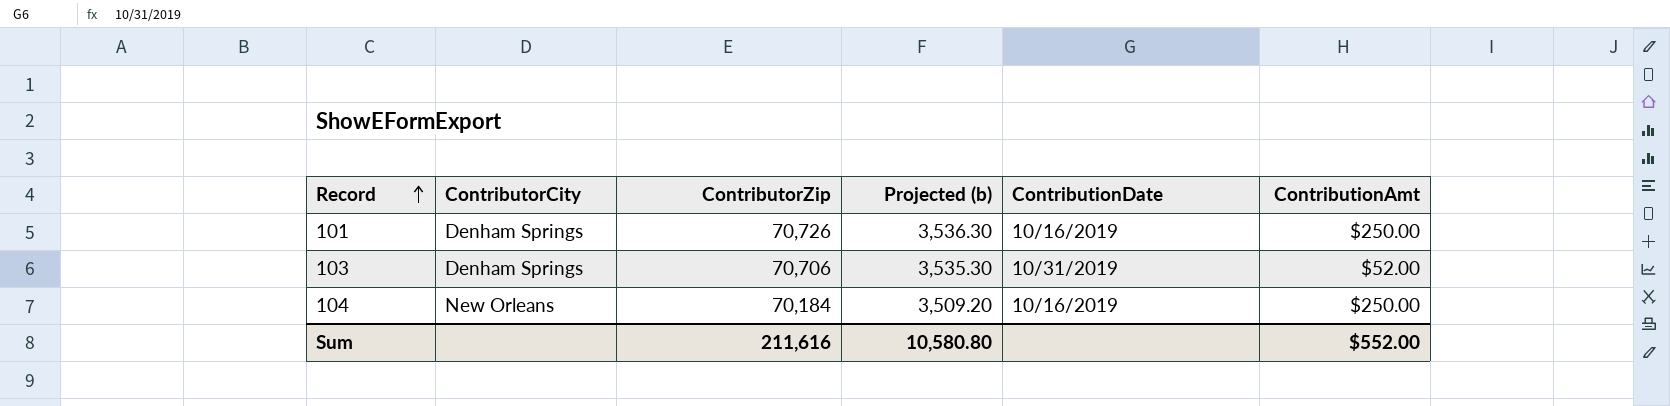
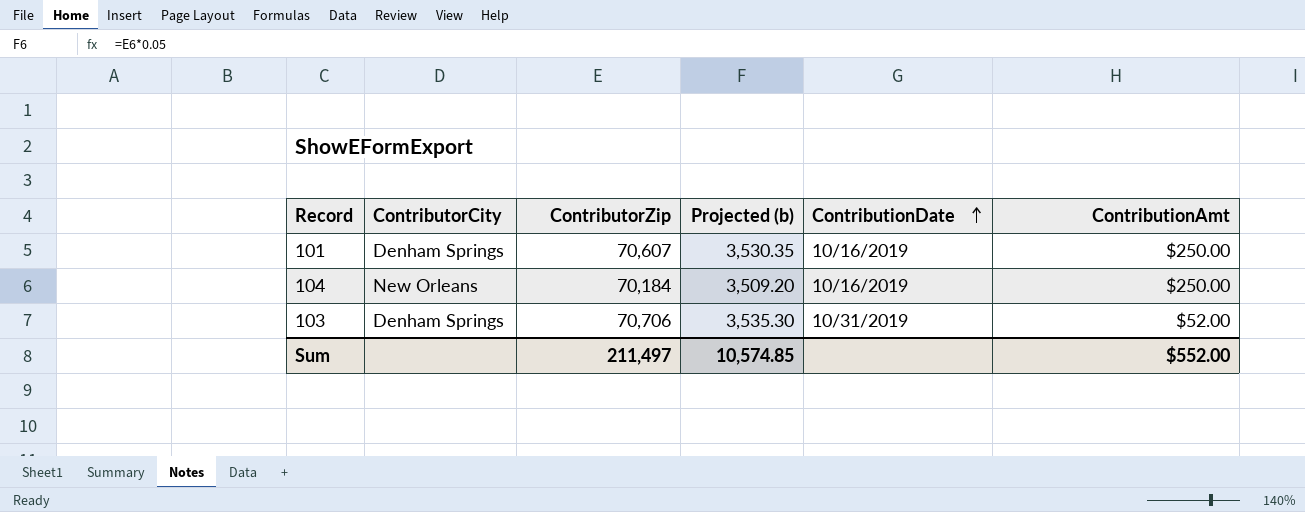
row order: Record ascending -> ContributionDate ascending
101 | ContributorZip: 70,726 -> 70,607
101 | Projected (b): 3,536.30 -> 3,530.35
Sum | ContributorZip: 211,616 -> 211,497
Sum | Projected (b): 10,580.80 -> 10,574.85

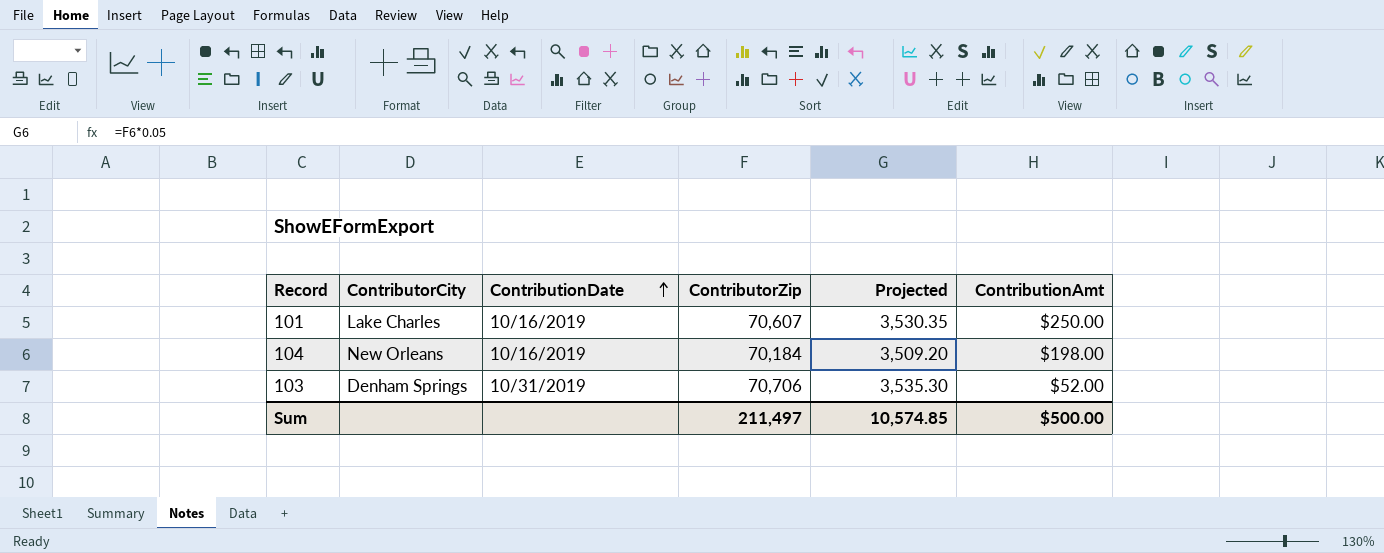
column ContributionDate | position: 5 -> 3
column name: Projected (b) -> Projected
101 | ContributorCity: Denham Springs -> Lake Charles
104 | ContributionAmt: $250.00 -> $198.00
Sum | ContributionAmt: $552.00 -> $500.00

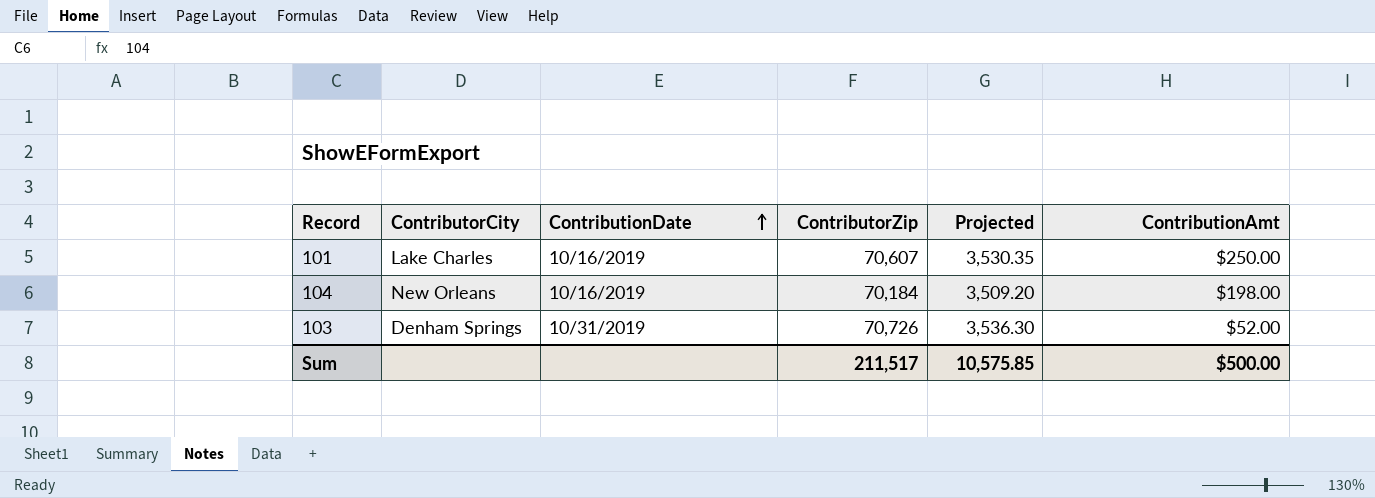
103 | ContributorZip: 70,706 -> 70,726
103 | Projected: 3,535.30 -> 3,536.30
Sum | ContributorZip: 211,497 -> 211,517
Sum | Projected: 10,574.85 -> 10,575.85

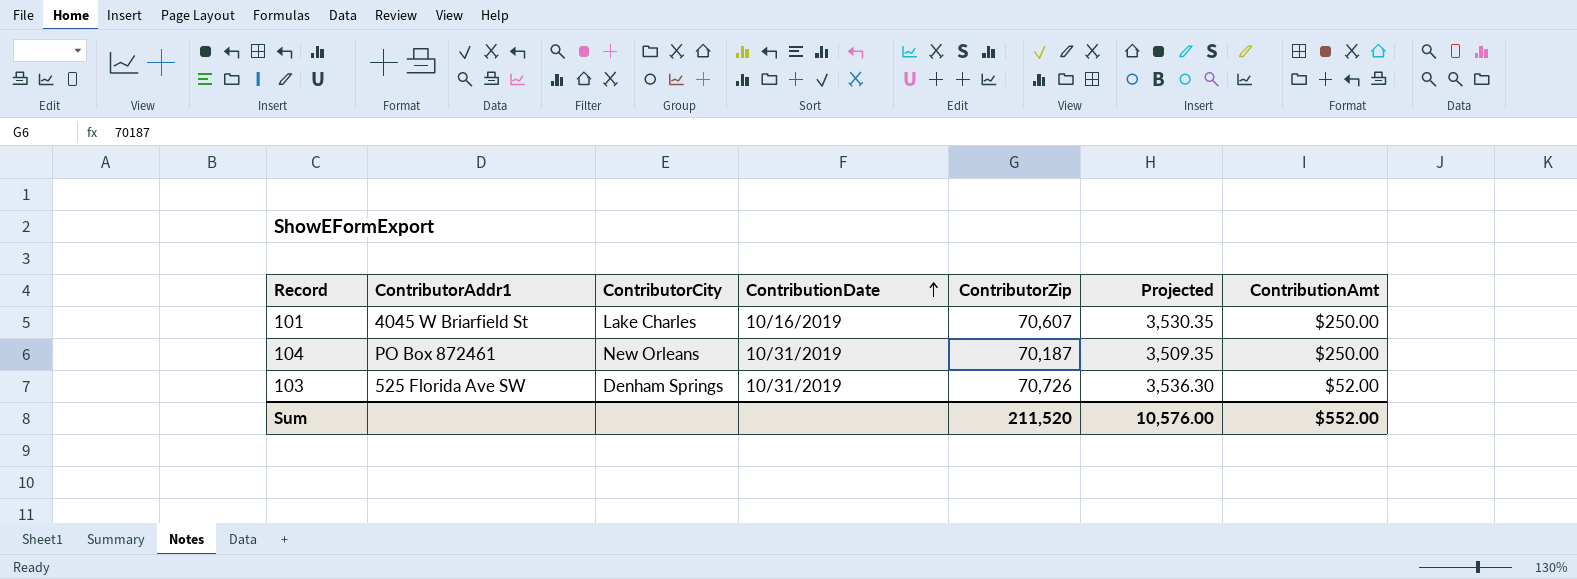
column ContributorAddr1 | position: none -> 2
104 | ContributionDate: 10/16/2019 -> 10/31/2019
104 | ContributorZip: 70,184 -> 70,187
104 | Projected: 3,509.20 -> 3,509.35
104 | ContributionAmt: $198.00 -> $250.00
Sum | ContributorZip: 211,517 -> 211,520
Sum | Projected: 10,575.85 -> 10,576.00
Sum | ContributionAmt: $500.00 -> $552.00

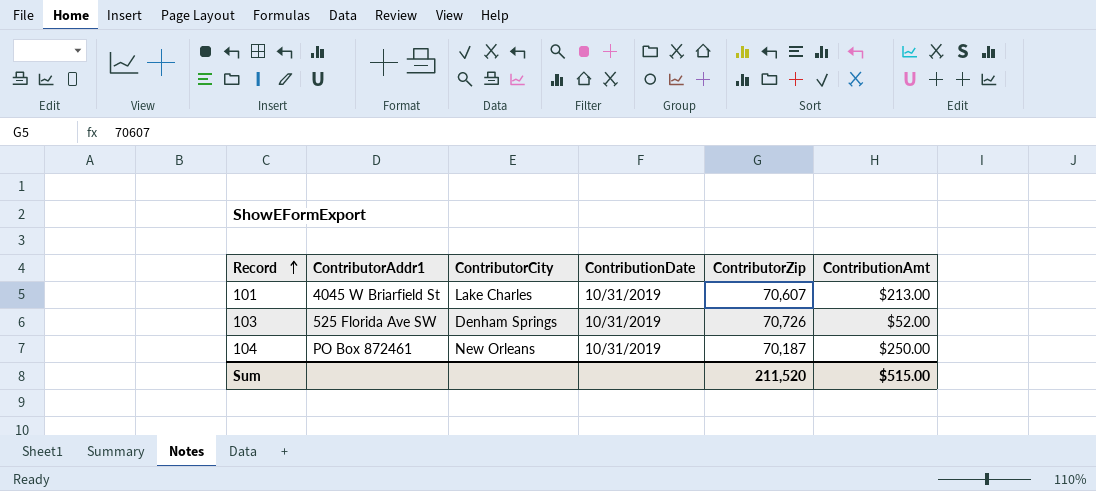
row order: ContributionDate ascending -> Record ascending
column Projected | formula: [ContributorZip] * 0.05 -> none
101 | ContributionDate: 10/16/2019 -> 10/31/2019
101 | ContributionAmt: $250.00 -> $213.00
Sum | ContributionAmt: $552.00 -> $515.00

